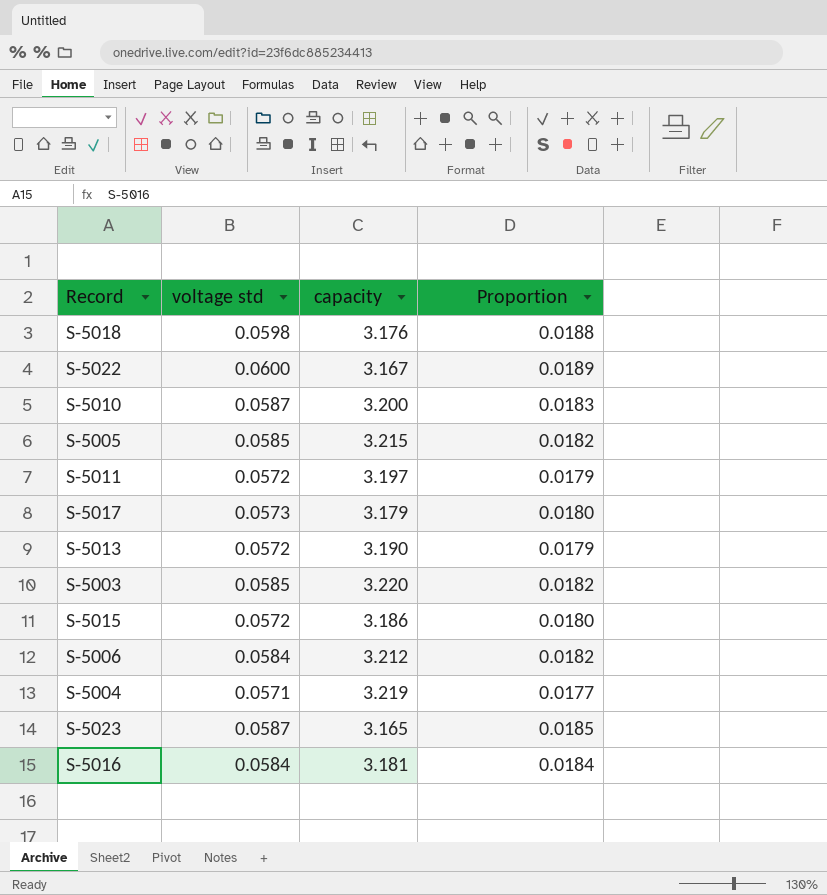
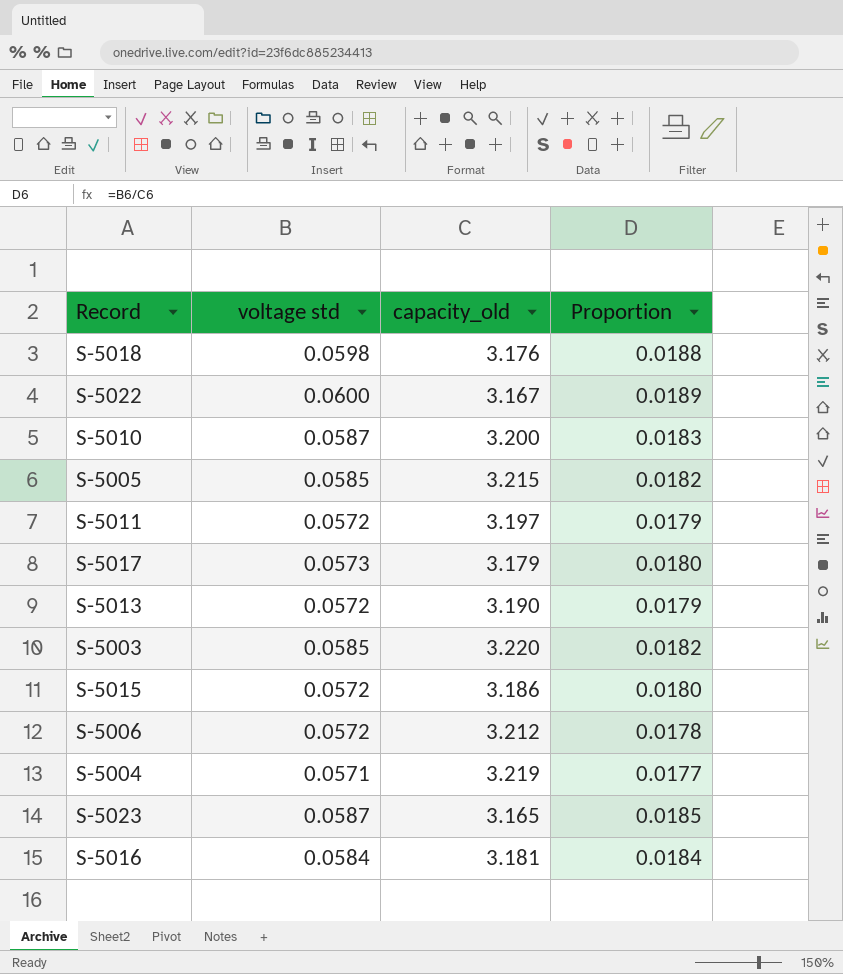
column name: capacity -> capacity_old
S-5006 | voltage std: 0.0584 -> 0.0572
S-5006 | Proportion: 0.0182 -> 0.0178

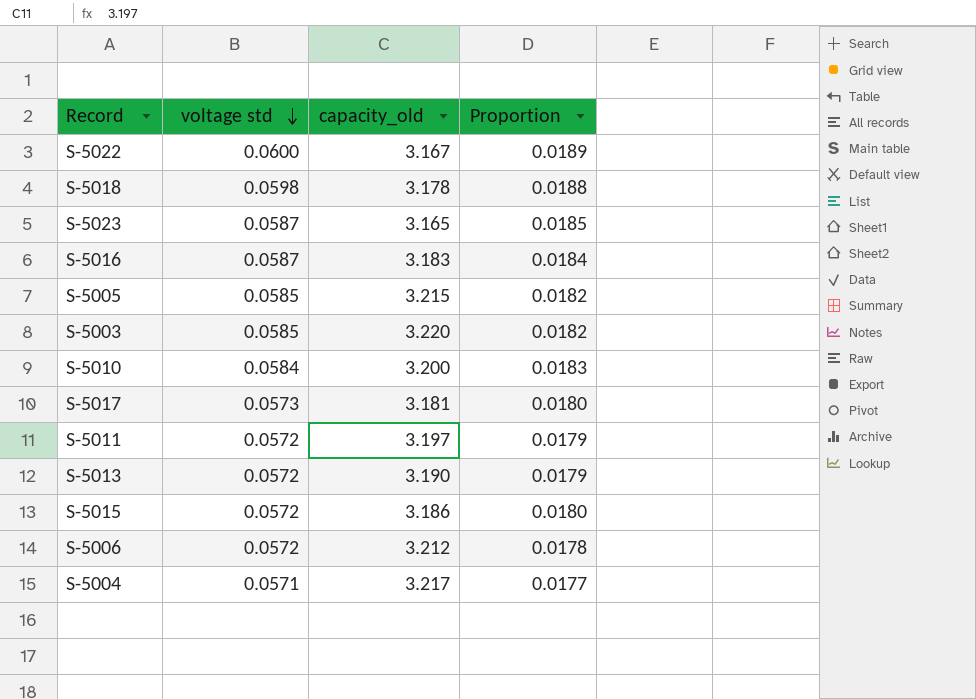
row order: none -> voltage std descending
S-5018 | capacity_old: 3.176 -> 3.178
S-5016 | voltage std: 0.0584 -> 0.0587
S-5016 | capacity_old: 3.181 -> 3.183
S-5010 | voltage std: 0.0587 -> 0.0584
S-5017 | capacity_old: 3.179 -> 3.181
S-5004 | capacity_old: 3.219 -> 3.217

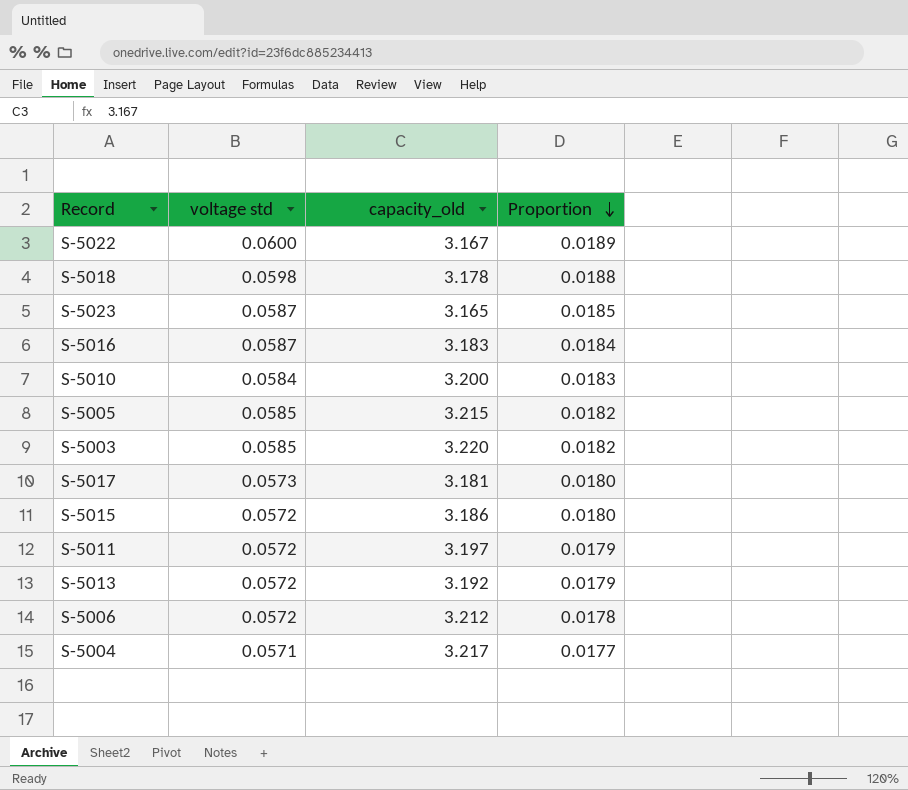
row order: voltage std descending -> Proportion descending
S-5013 | capacity_old: 3.190 -> 3.192

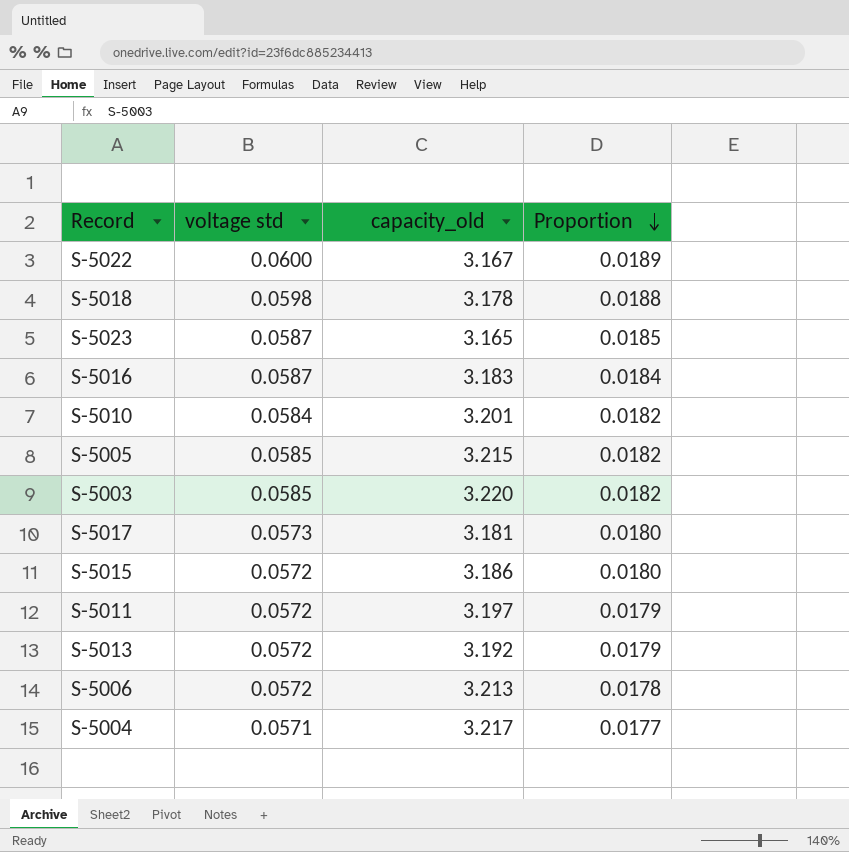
S-5010 | capacity_old: 3.200 -> 3.201
S-5010 | Proportion: 0.0183 -> 0.0182
S-5006 | capacity_old: 3.212 -> 3.213

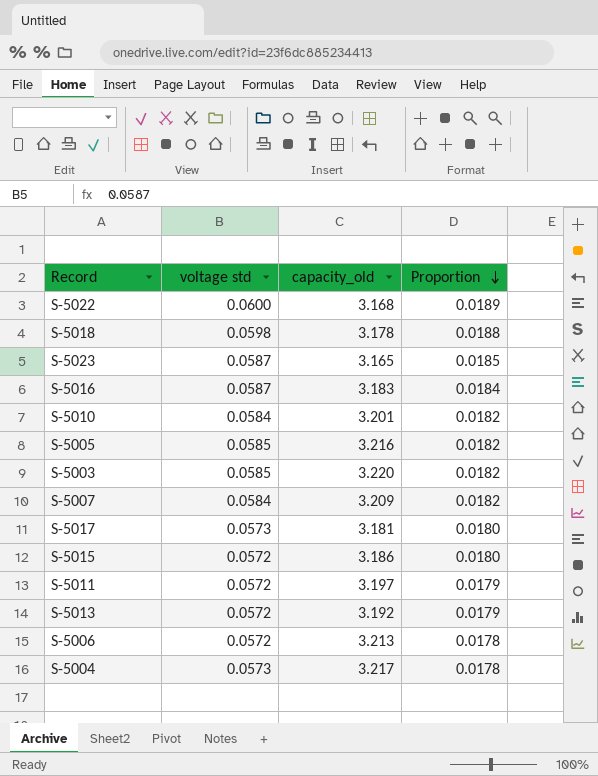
S-5022 | capacity_old: 3.167 -> 3.168
S-5005 | capacity_old: 3.215 -> 3.216
row S-5007: none -> 0.0584 | 3.209 | 0.0182
S-5004 | voltage std: 0.0571 -> 0.0573
S-5004 | Proportion: 0.0177 -> 0.0178

